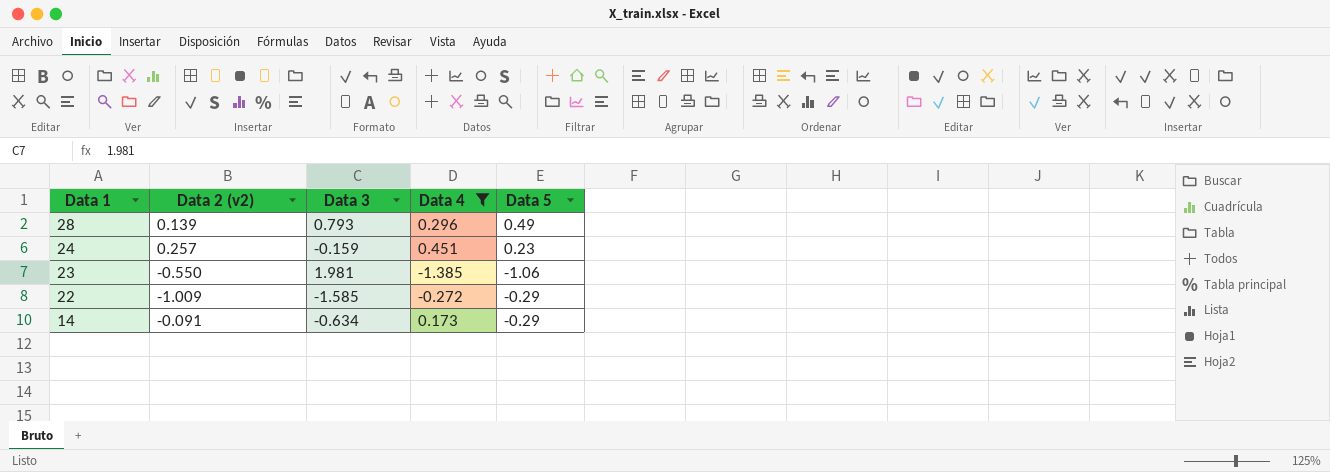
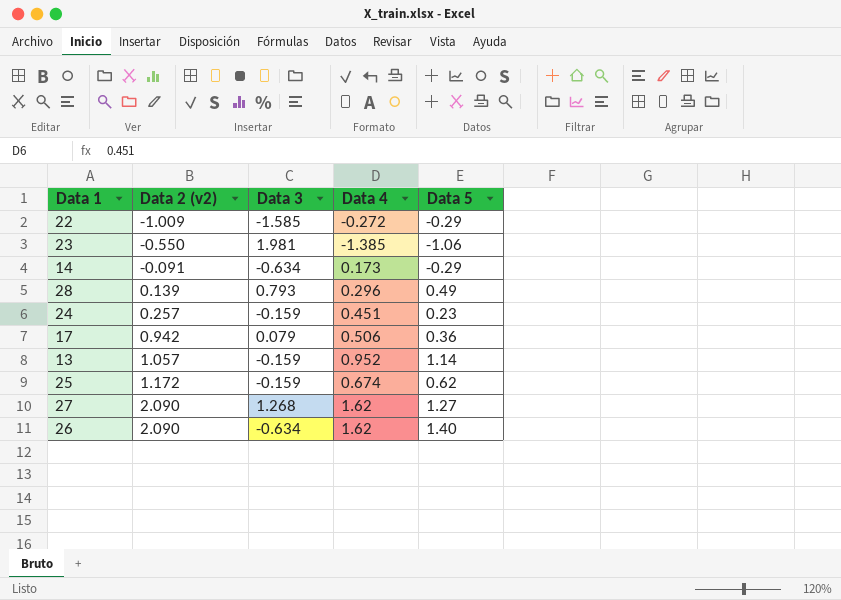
filter: Data 4 <= 0.451 -> none
row order: Data 1 descending -> Data 2 (v2) ascending

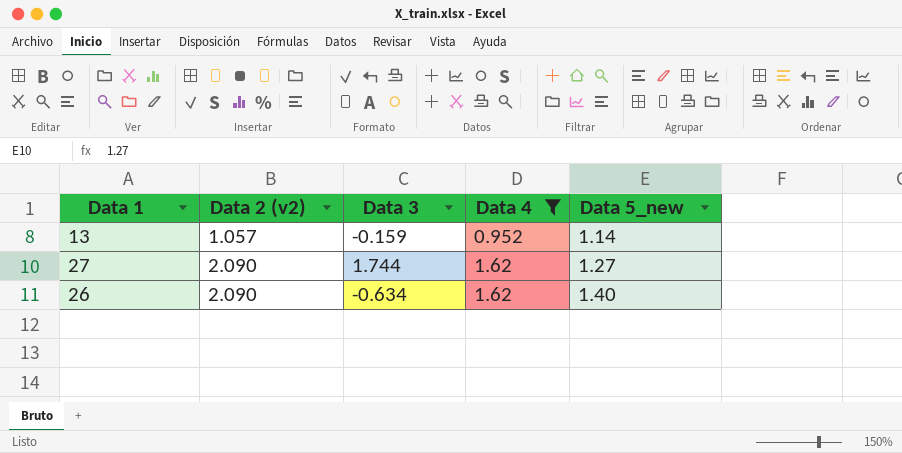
filter: none -> Data 4 >= 0.952
column name: Data 5 -> Data 5_new
27 | Data 3: 1.268 -> 1.744

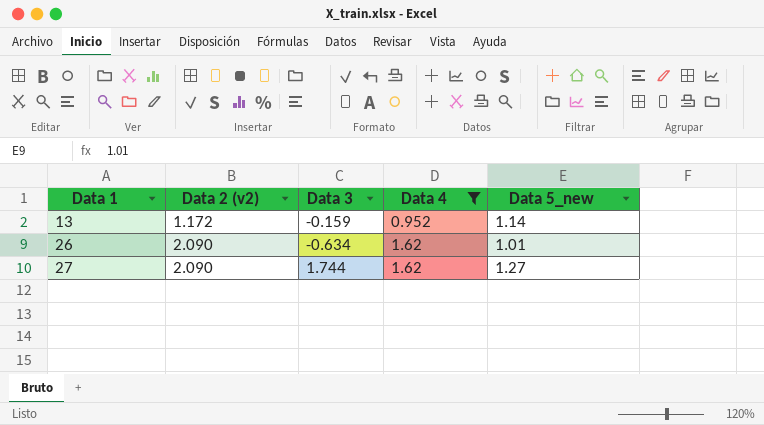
row order: Data 2 (v2) ascending -> Data 1 ascending
13 | Data 2 (v2): 1.057 -> 1.172
26 | Data 5_new: 1.40 -> 1.01

